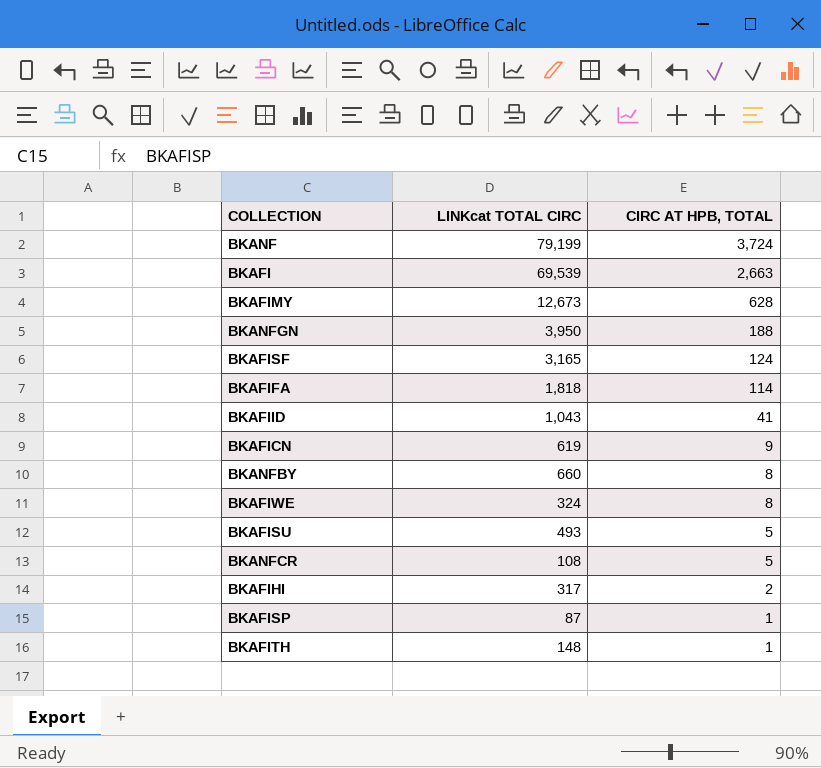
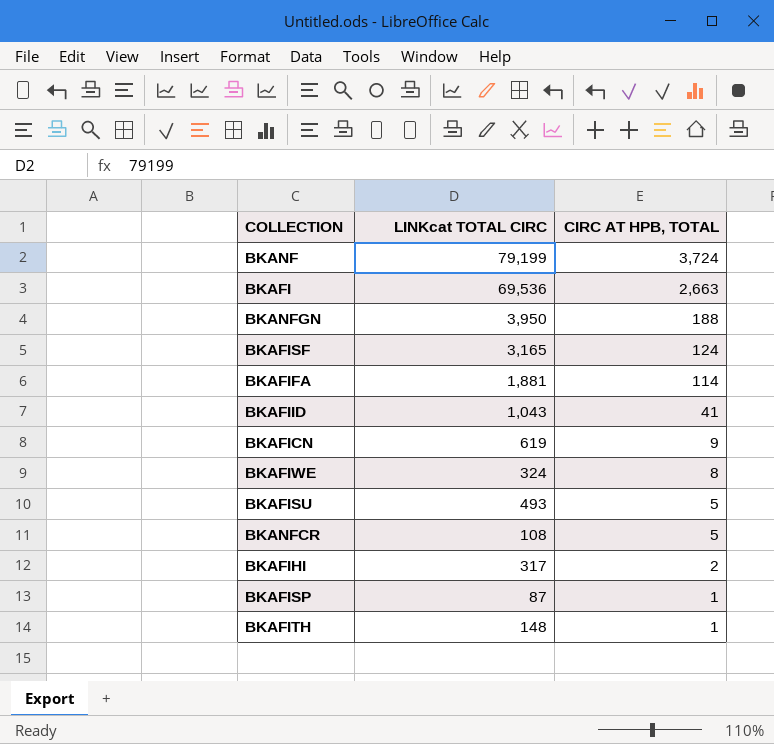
row BKAFIMY: 12,673 | 628 -> none
row BKANFBY: 660 | 8 -> none
BKAFI | LINKcat TOTAL CIRC: 69,539 -> 69,536
BKAFIFA | LINKcat TOTAL CIRC: 1,818 -> 1,881

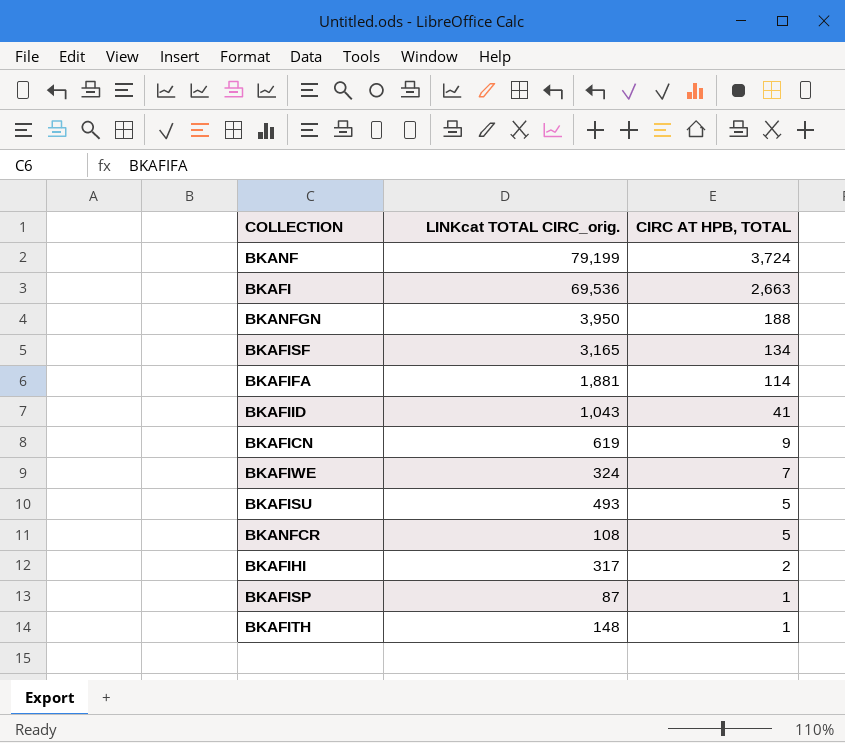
column name: LINKcat TOTAL CIRC -> LINKcat TOTAL CIRC_orig.
BKAFISF | CIRC AT HPB, TOTAL: 124 -> 134
BKAFIWE | CIRC AT HPB, TOTAL: 8 -> 7

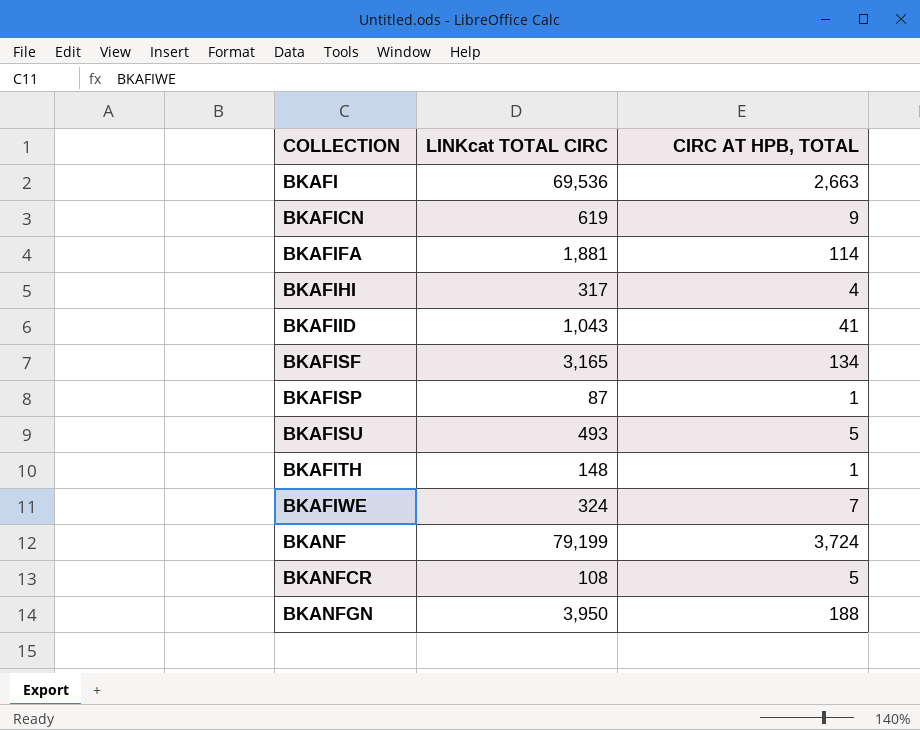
row order: CIRC AT HPB, TOTAL descending -> COLLECTION ascending
column name: LINKcat TOTAL CIRC_orig. -> LINKcat TOTAL CIRC
BKAFIHI | CIRC AT HPB, TOTAL: 2 -> 4

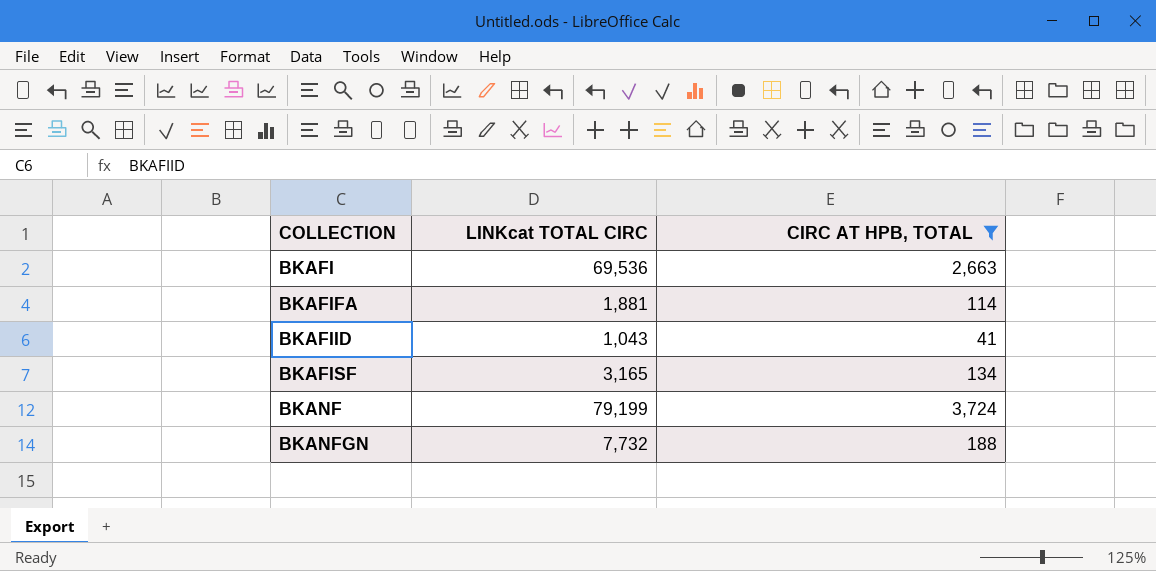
filter: none -> CIRC AT HPB, TOTAL >= 41
BKANFGN | LINKcat TOTAL CIRC: 3,950 -> 7,732

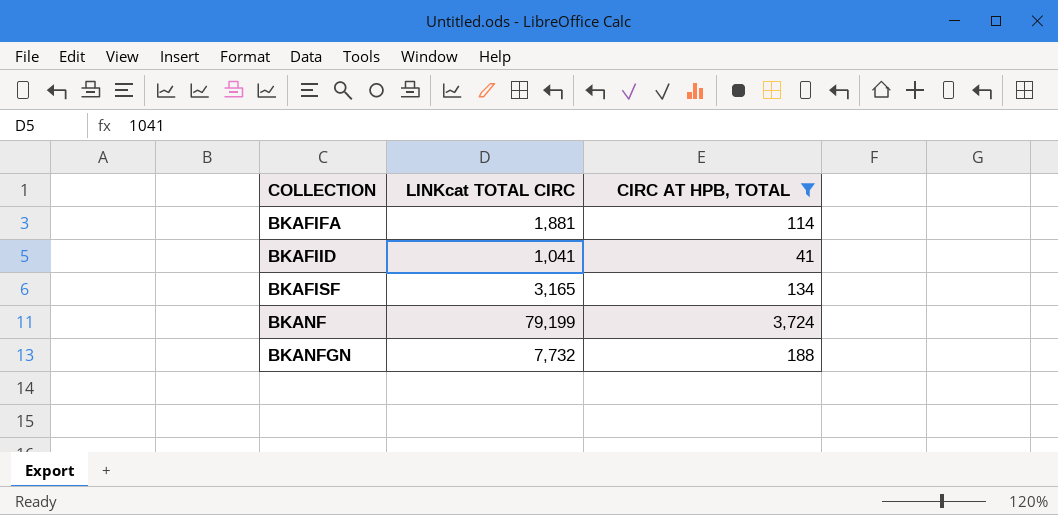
row BKAFI: 69,536 | 2,663 -> none
BKAFIID | LINKcat TOTAL CIRC: 1,043 -> 1,041

